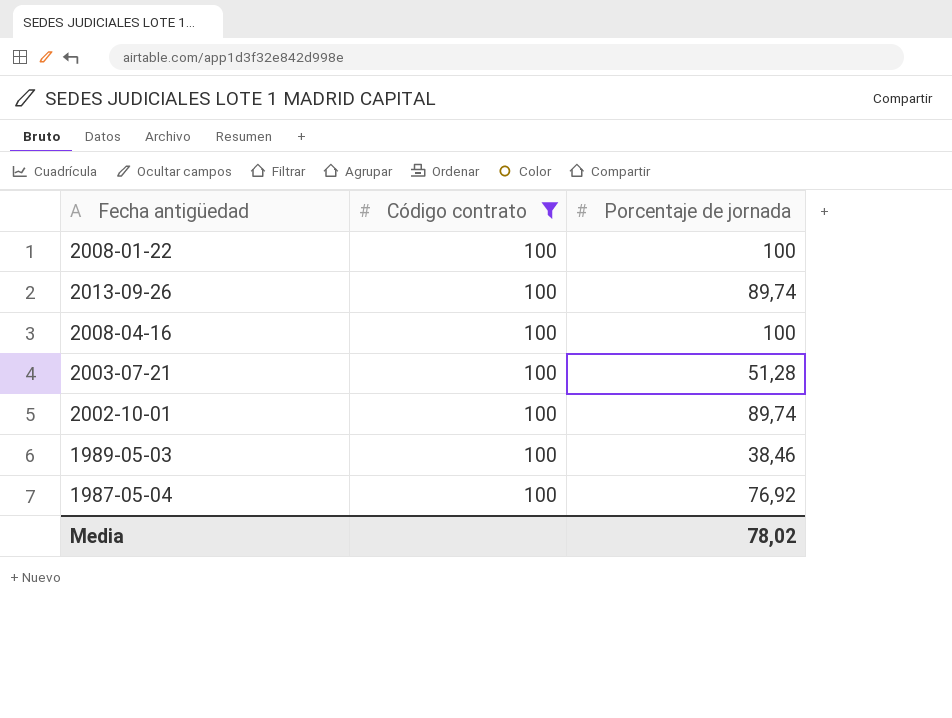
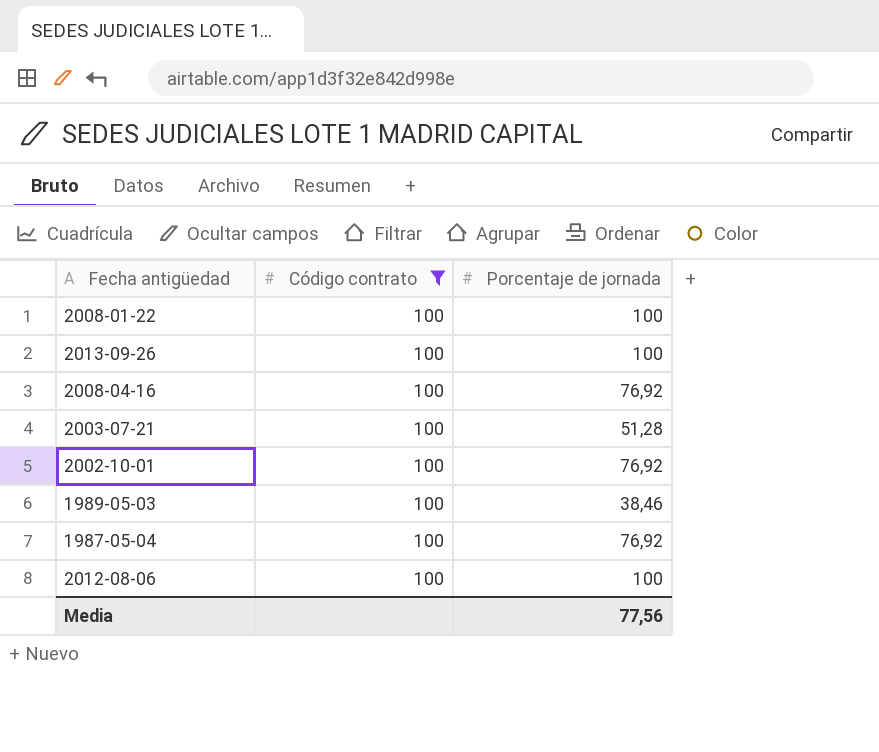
2013-09-26 | Porcentaje de jornada: 89,74 -> 100
2008-04-16 | Porcentaje de jornada: 100 -> 76,92
2002-10-01 | Porcentaje de jornada: 89,74 -> 76,92
row 2012-08-06: none -> 100 | 100
Media | Porcentaje de jornada: 78,02 -> 77,56

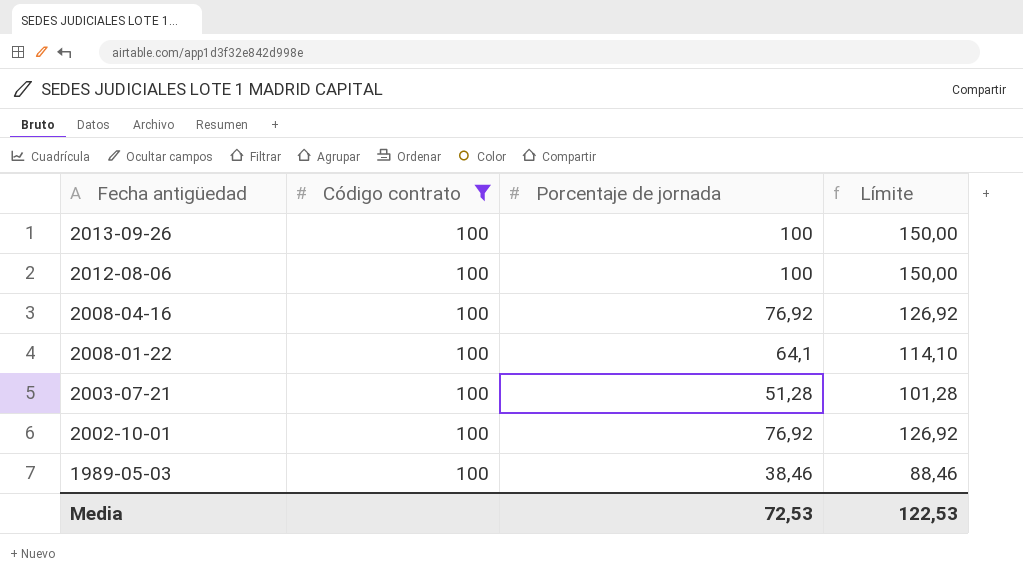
row order: none -> Fecha antigüedad descending
column Límite | formula: none -> [Porcentaje de jornada] + 50
row 1987-05-04: 100 | 76,92 -> none
2008-01-22 | Porcentaje de jornada: 100 -> 64,1
Media | Porcentaje de jornada: 77,56 -> 72,53

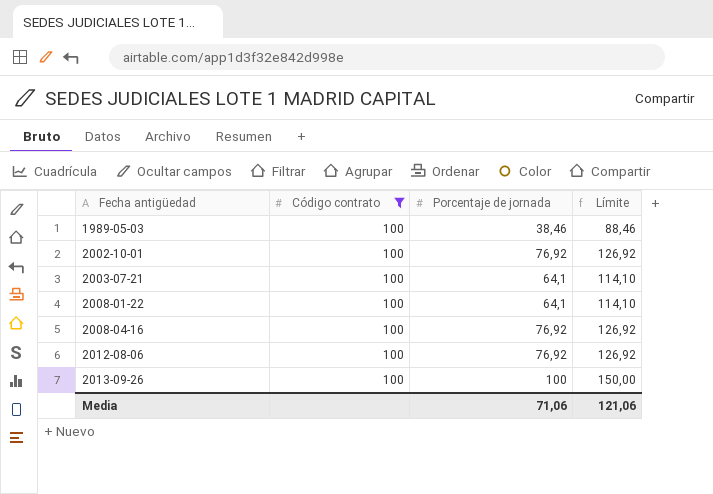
row order: Fecha antigüedad descending -> Fecha antigüedad ascending
2003-07-21 | Porcentaje de jornada: 51,28 -> 64,1
2003-07-21 | Límite: 101,28 -> 114,10
2012-08-06 | Porcentaje de jornada: 100 -> 76,92
2012-08-06 | Límite: 150,00 -> 126,92
Media | Porcentaje de jornada: 72,53 -> 71,06
Media | Límite: 122,53 -> 121,06

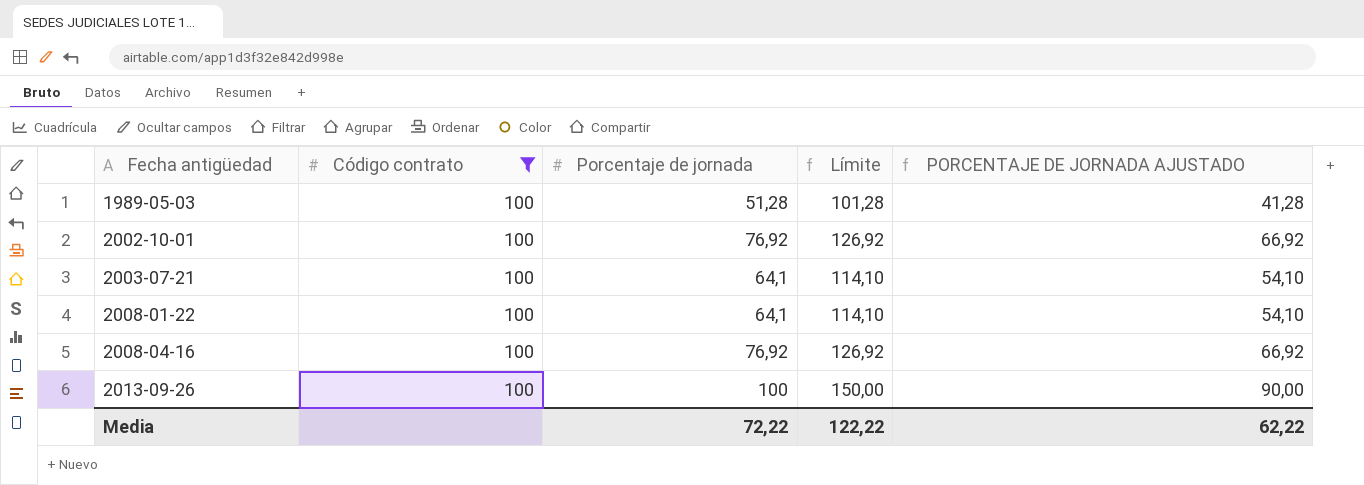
column PORCENTAJE DE JORNADA AJUSTADO | formula: none -> [Porcentaje de jornada] - 10
row 2012-08-06: 100 | 76,92 | 126,92 -> none
1989-05-03 | Porcentaje de jornada: 38,46 -> 51,28
1989-05-03 | Límite: 88,46 -> 101,28
Media | Porcentaje de jornada: 71,06 -> 72,22
Media | Límite: 121,06 -> 122,22

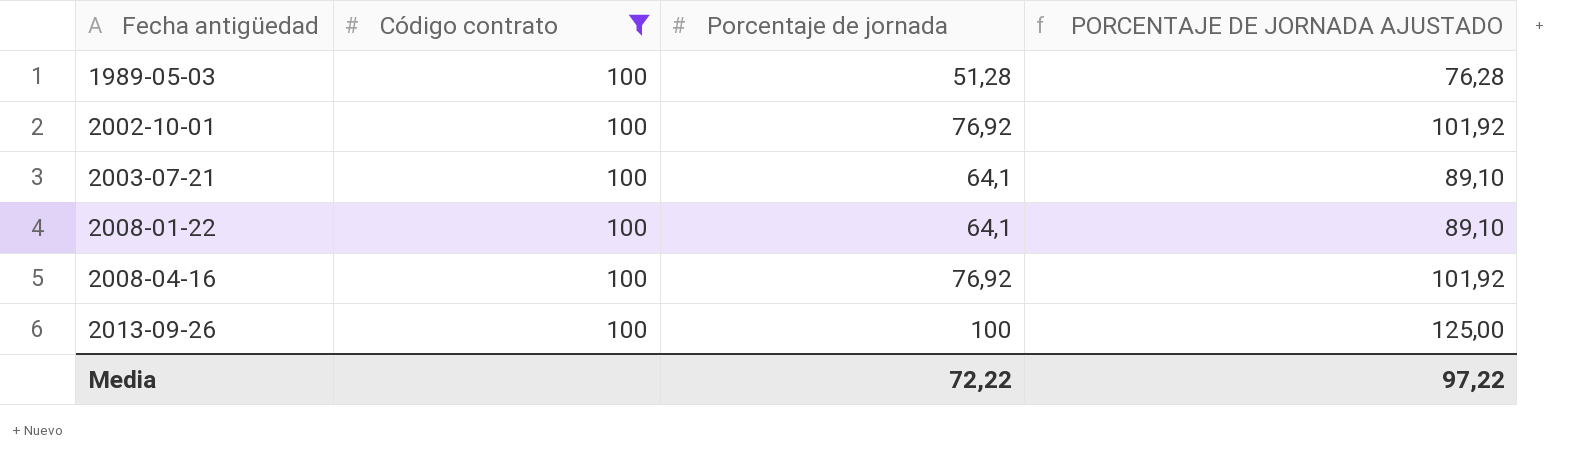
column Límite | formula: [Porcentaje de jornada] + 50 -> none
column PORCENTAJE DE JORNADA AJUSTADO | formula: [Porcentaje de jornada] - 10 -> [Porcentaje de jornada] + 25
Media | PORCENTAJE DE JORNADA AJUSTADO: 62,22 -> 97,22

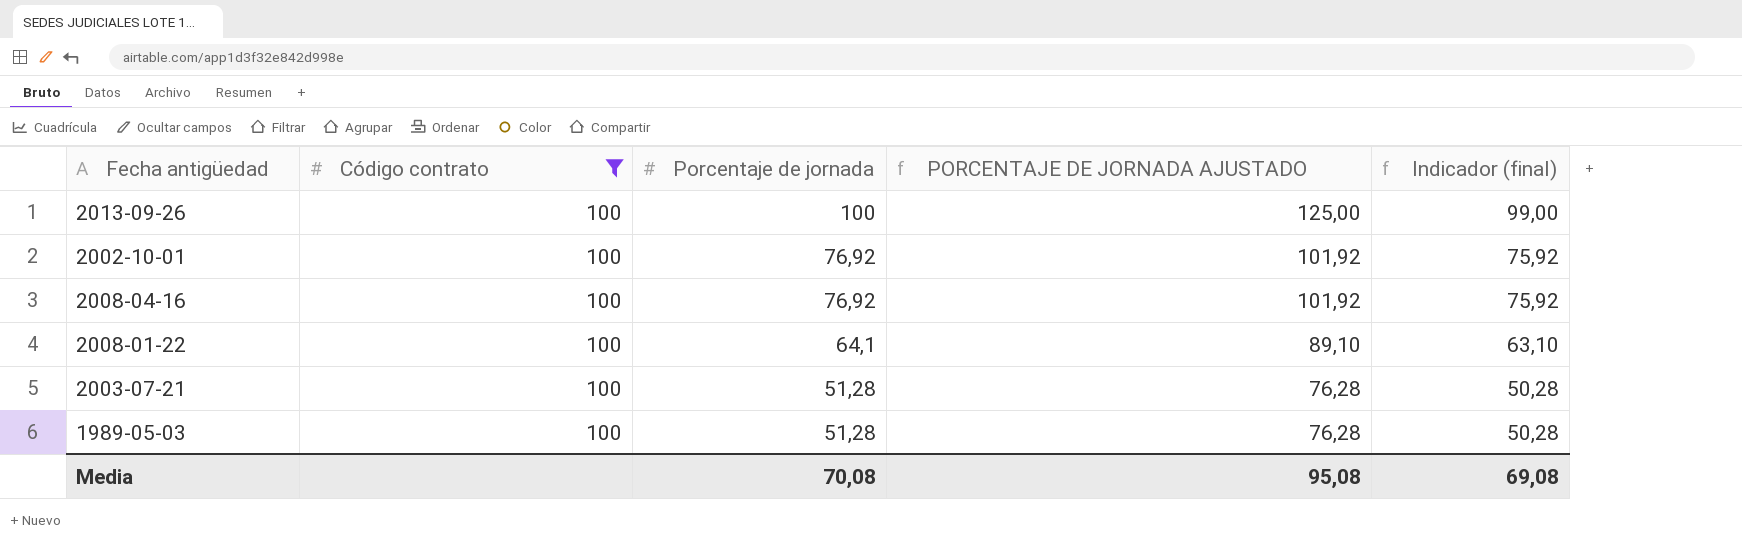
row order: Fecha antigüedad ascending -> Porcentaje de jornada descending
column Indicador (final) | formula: none -> [Porcentaje de jornada] - 1
2003-07-21 | Porcentaje de jornada: 64,1 -> 51,28
2003-07-21 | PORCENTAJE DE JORNADA AJUSTADO: 89,10 -> 76,28
Media | Porcentaje de jornada: 72,22 -> 70,08
Media | PORCENTAJE DE JORNADA AJUSTADO: 97,22 -> 95,08

